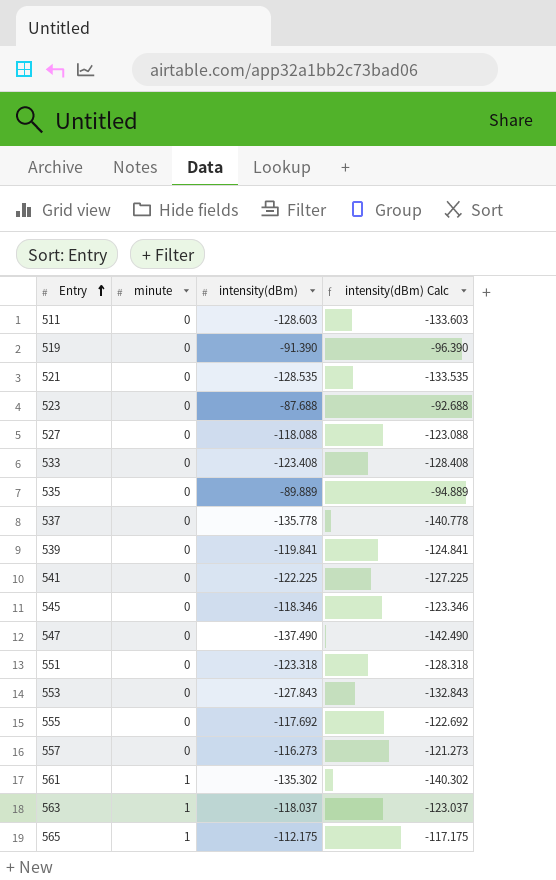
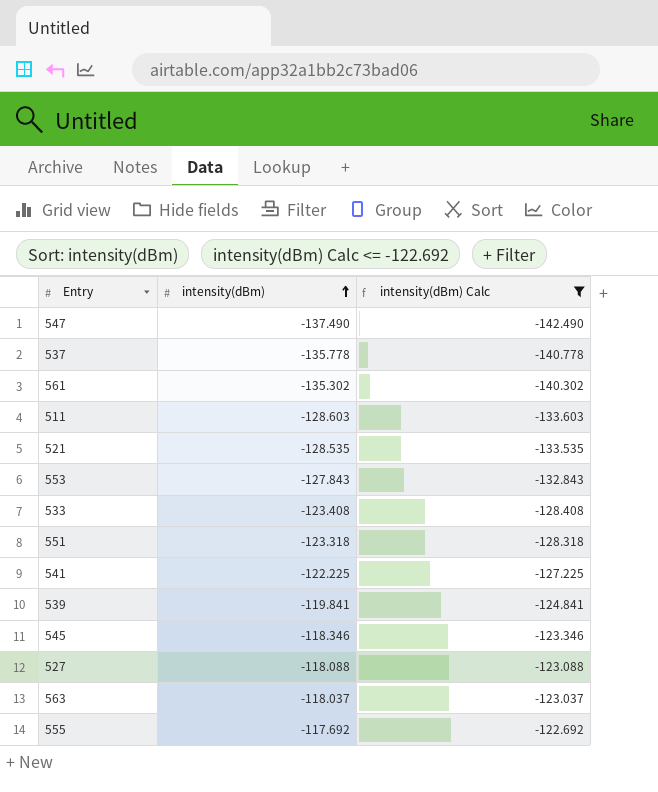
filter: none -> intensity(dBm) Calc <= -122.692
row order: Entry ascending -> intensity(dBm) ascending
column minute | position: 2 -> none

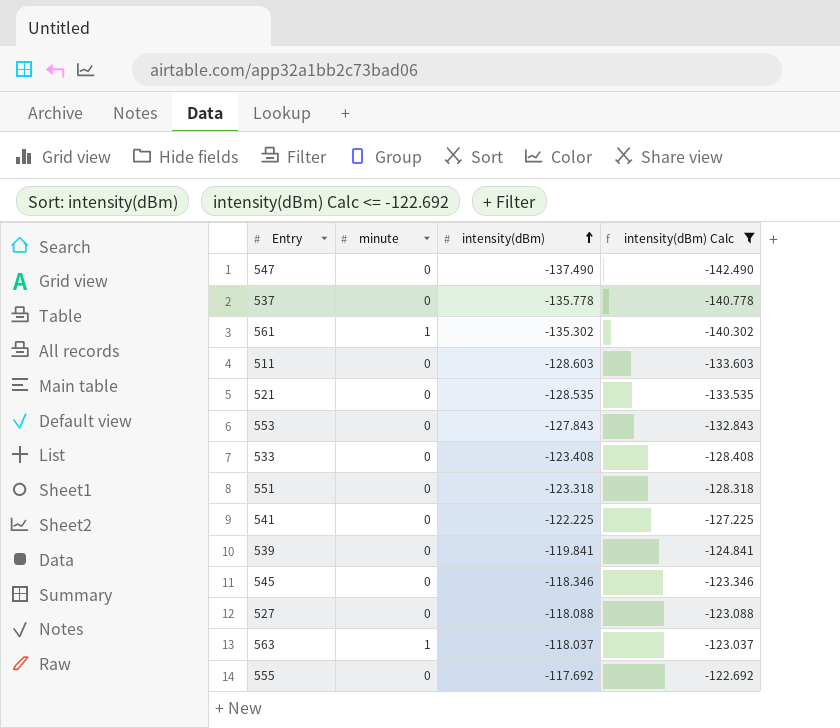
column minute | position: none -> 2

